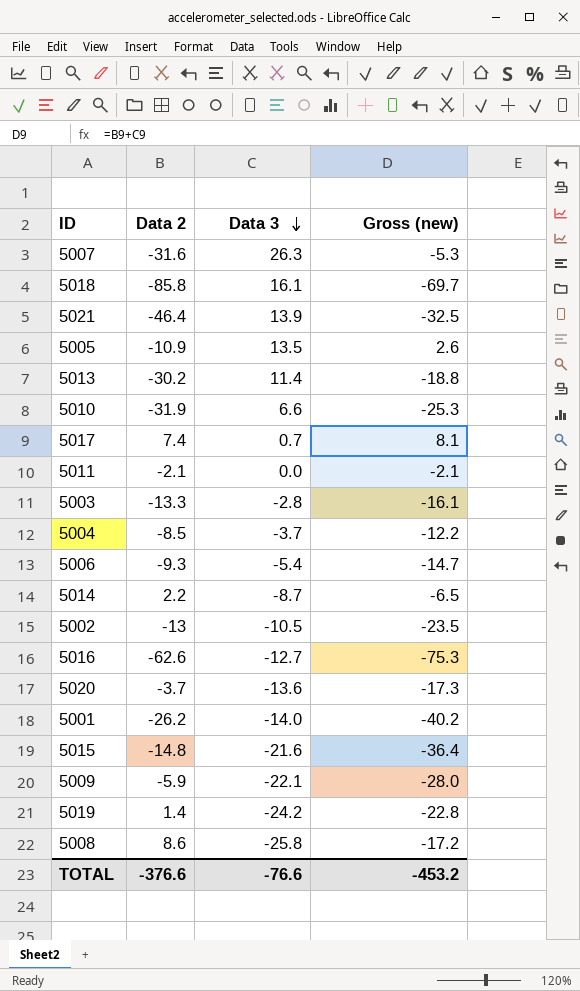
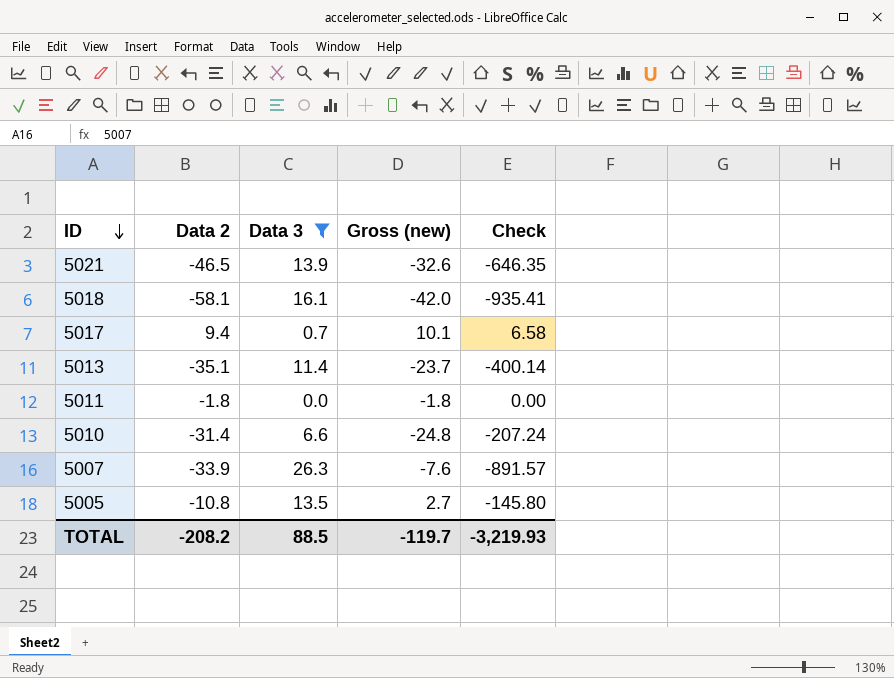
filter: none -> Data 3 >= 0.0
row order: Data 3 descending -> ID descending
column Check | formula: none -> [Data 2] * [Data 3]
5021 | Data 2: -46.4 -> -46.5
5021 | Gross (new): -32.5 -> -32.6
5018 | Data 2: -85.8 -> -58.1
5018 | Gross (new): -69.7 -> -42.0
5017 | Data 2: 7.4 -> 9.4
5017 | Gross (new): 8.1 -> 10.1
5013 | Data 2: -30.2 -> -35.1
5013 | Gross (new): -18.8 -> -23.7
5011 | Data 2: -2.1 -> -1.8
5011 | Gross (new): -2.1 -> -1.8
5010 | Data 2: -31.9 -> -31.4
5010 | Gross (new): -25.3 -> -24.8
5007 | Data 2: -31.6 -> -33.9
5007 | Gross (new): -5.3 -> -7.6
5005 | Data 2: -10.9 -> -10.8
5005 | Gross (new): 2.6 -> 2.7
TOTAL | Data 2: -376.6 -> -208.2
TOTAL | Data 3: -76.6 -> 88.5
TOTAL | Gross (new): -453.2 -> -119.7

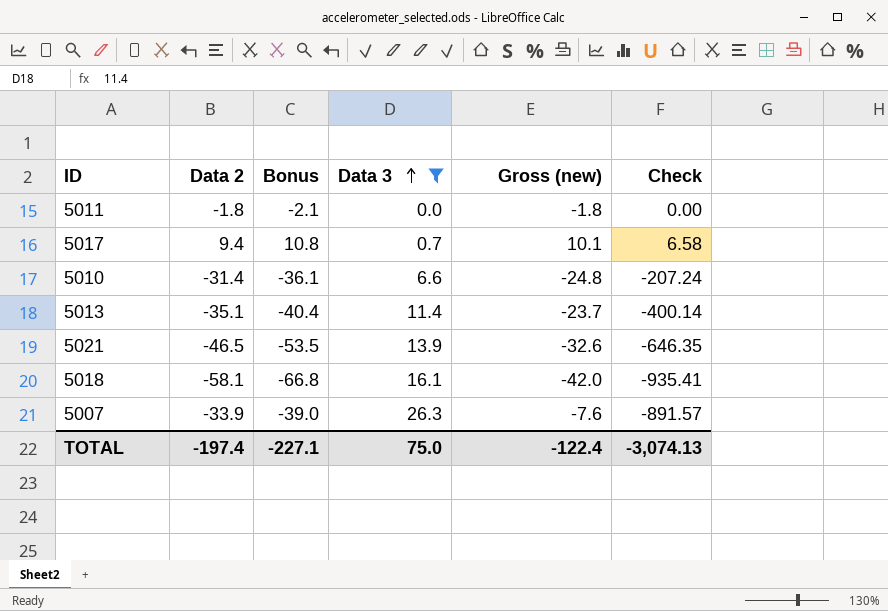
row order: ID descending -> Data 3 ascending
column Bonus | formula: none -> [Data 2] * 1.15
row 5005: -10.8 | 13.5 | 2.7 | -145.80 -> none
TOTAL | Data 2: -208.2 -> -197.4
TOTAL | Data 3: 88.5 -> 75.0
TOTAL | Gross (new): -119.7 -> -122.4
TOTAL | Check: -3,219.93 -> -3,074.13

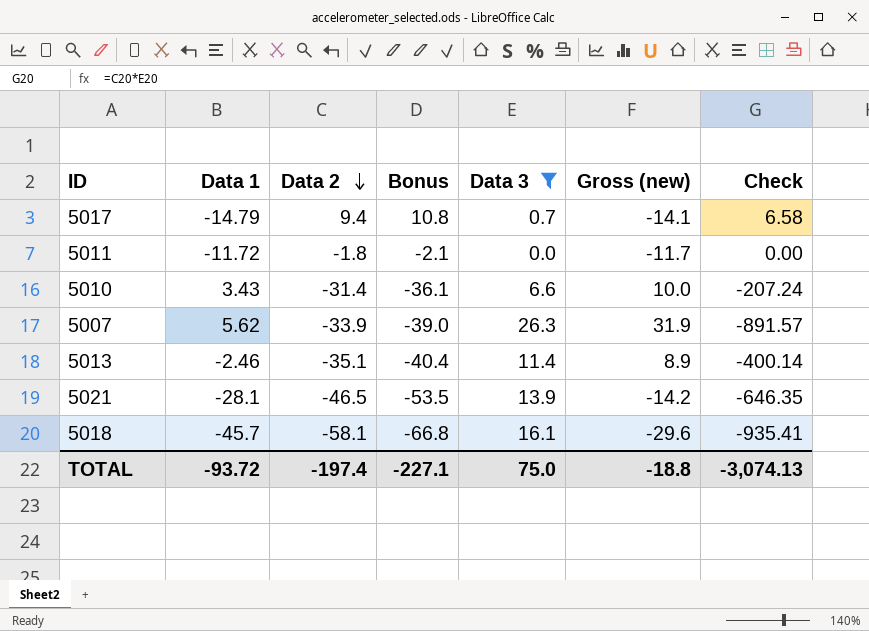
row order: Data 3 ascending -> Data 2 descending
column Data 1 | position: none -> 2
column Gross (new) | formula: [Data 2] + [Data 3] -> [Data 1] + [Data 3]
TOTAL | Gross (new): -122.4 -> -18.8

